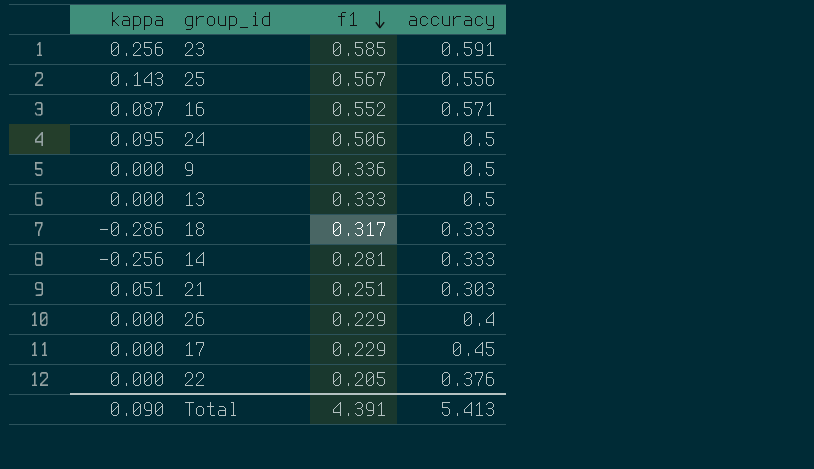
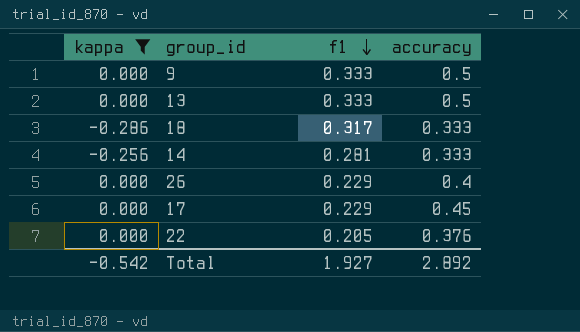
filter: none -> kappa <= 0.000
9 | f1: 0.336 -> 0.333
Total | kappa: 0.090 -> -0.542
Total | f1: 4.391 -> 1.927
Total | accuracy: 5.413 -> 2.892

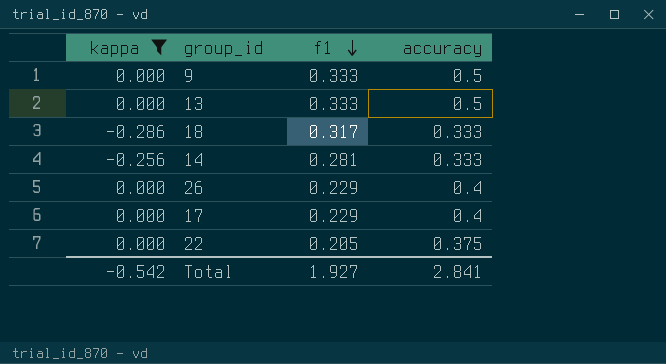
17 | accuracy: 0.45 -> 0.4
22 | accuracy: 0.376 -> 0.375
Total | accuracy: 2.892 -> 2.841

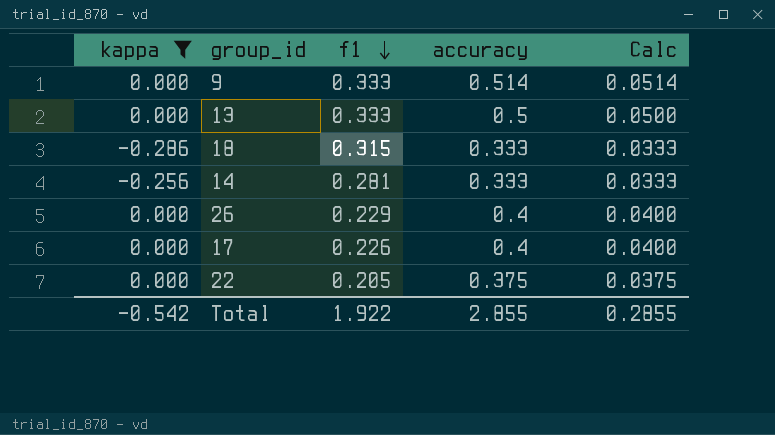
column Calc | formula: none -> [accuracy] * 0.1
9 | accuracy: 0.5 -> 0.514
18 | f1: 0.317 -> 0.315
17 | f1: 0.229 -> 0.226
Total | f1: 1.927 -> 1.922
Total | accuracy: 2.841 -> 2.855

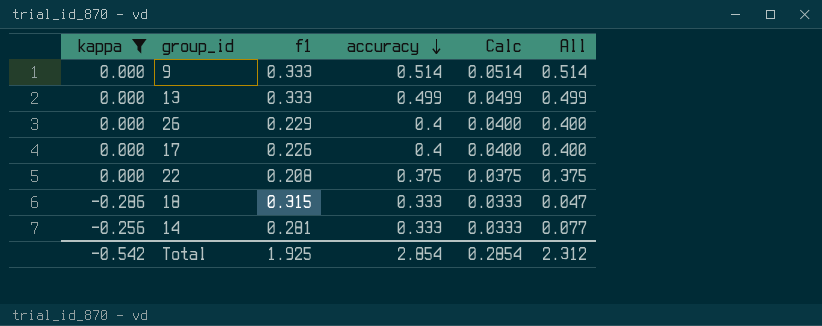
row order: f1 descending -> accuracy descending
column All | formula: none -> [kappa] + [accuracy]
13 | accuracy: 0.5 -> 0.499
13 | Calc: 0.0500 -> 0.0499
22 | f1: 0.205 -> 0.208
Total | f1: 1.922 -> 1.925
Total | accuracy: 2.855 -> 2.854
Total | Calc: 0.2855 -> 0.2854

